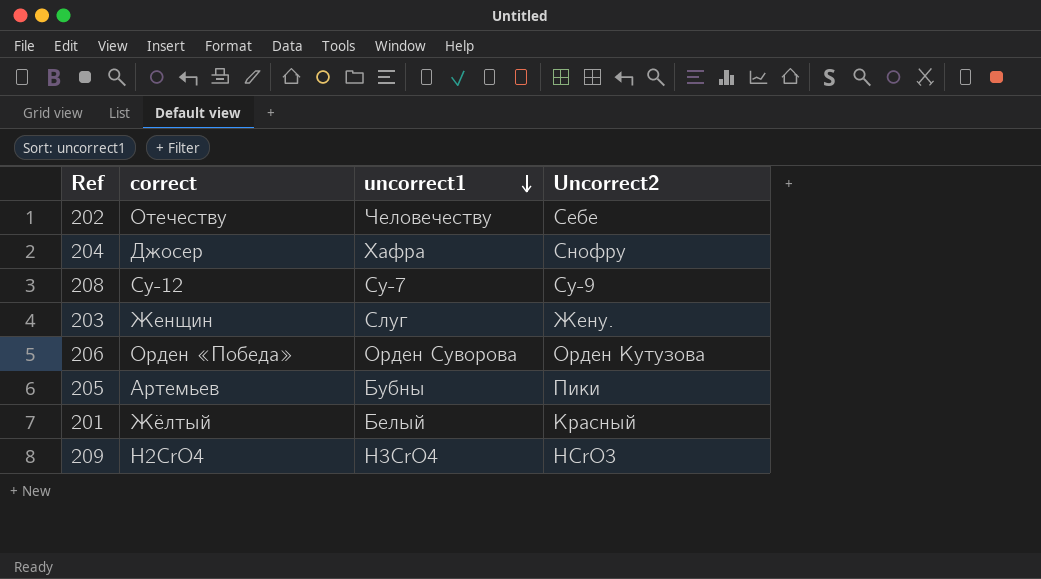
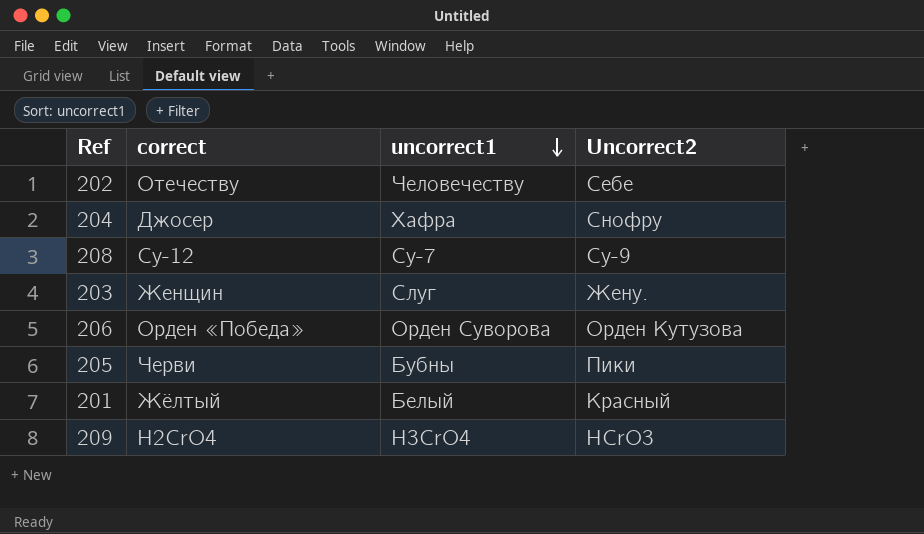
205 | correct: Артемьев -> Черви

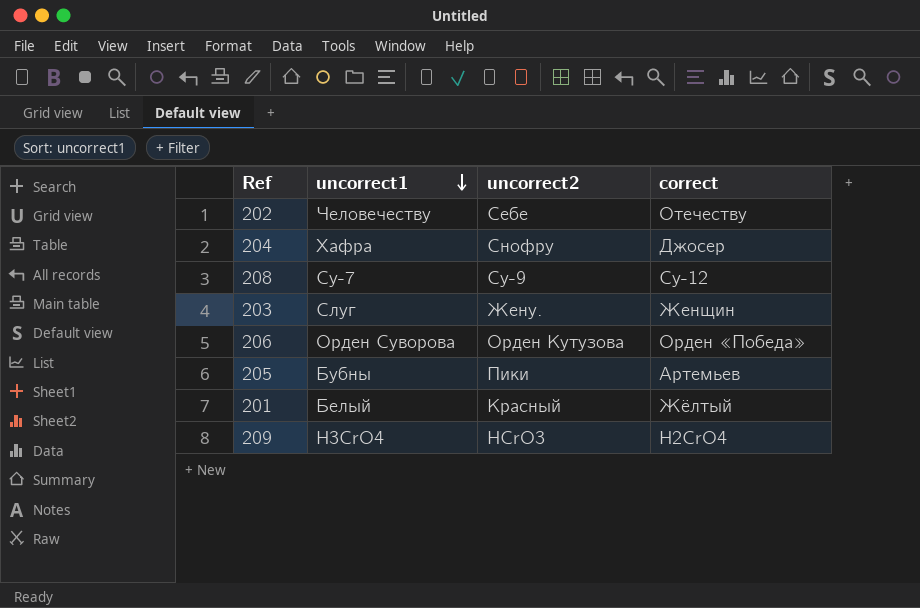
column name: Uncorrect2 -> uncorrect2
column correct | position: 2 -> 4
205 | correct: Черви -> Артемьев

